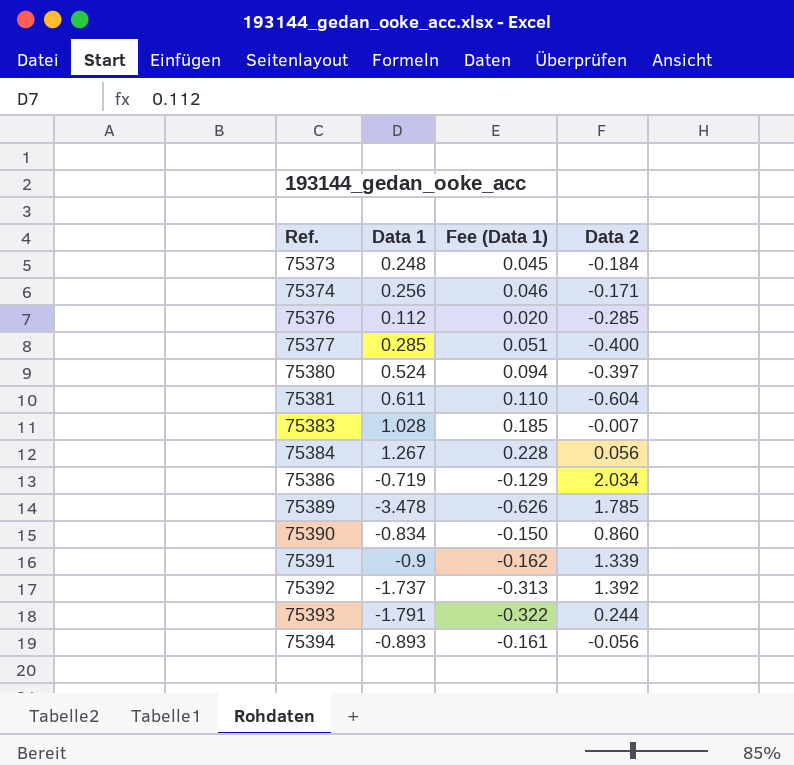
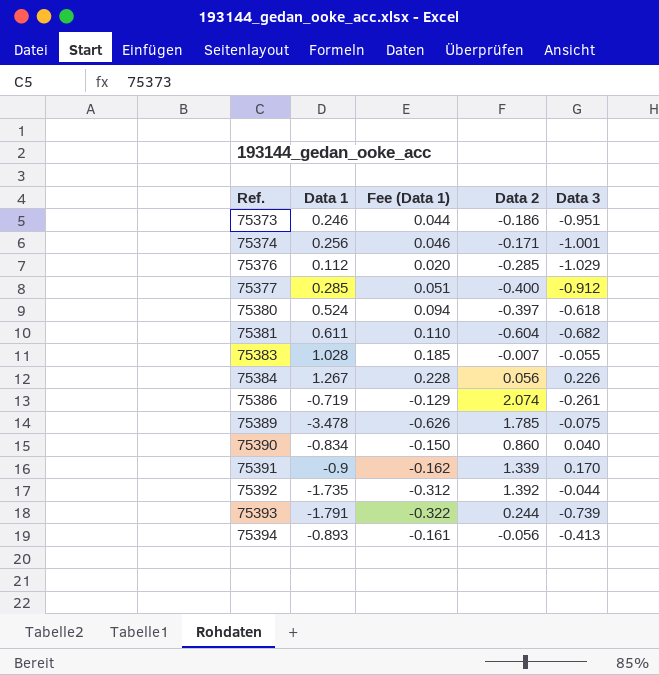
column Data 3 | position: none -> 5
75373 | Data 1: 0.248 -> 0.246
75373 | Fee (Data 1): 0.045 -> 0.044
75373 | Data 2: -0.184 -> -0.186
75386 | Data 2: 2.034 -> 2.074
75392 | Data 1: -1.737 -> -1.735
75392 | Fee (Data 1): -0.313 -> -0.312

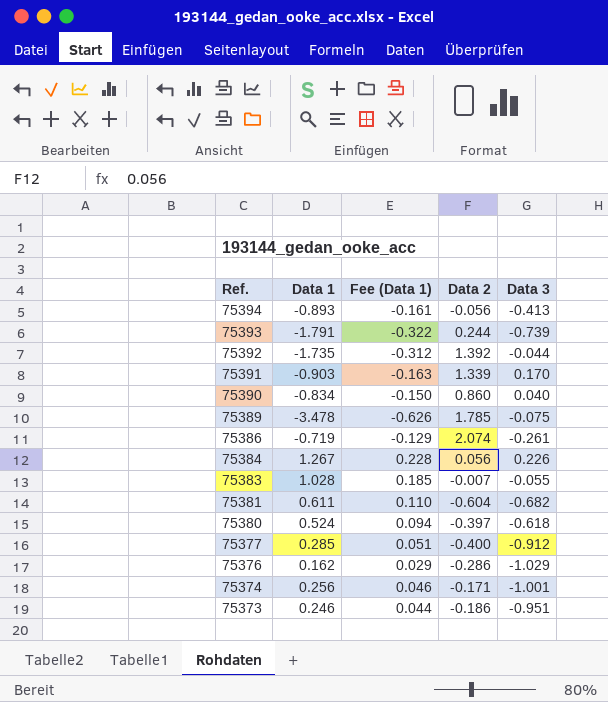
row order: Ref. ascending -> Ref. descending
75391 | Data 1: -0.9 -> -0.903
75391 | Fee (Data 1): -0.162 -> -0.163
75376 | Data 1: 0.112 -> 0.162
75376 | Fee (Data 1): 0.020 -> 0.029
75376 | Data 2: -0.285 -> -0.286

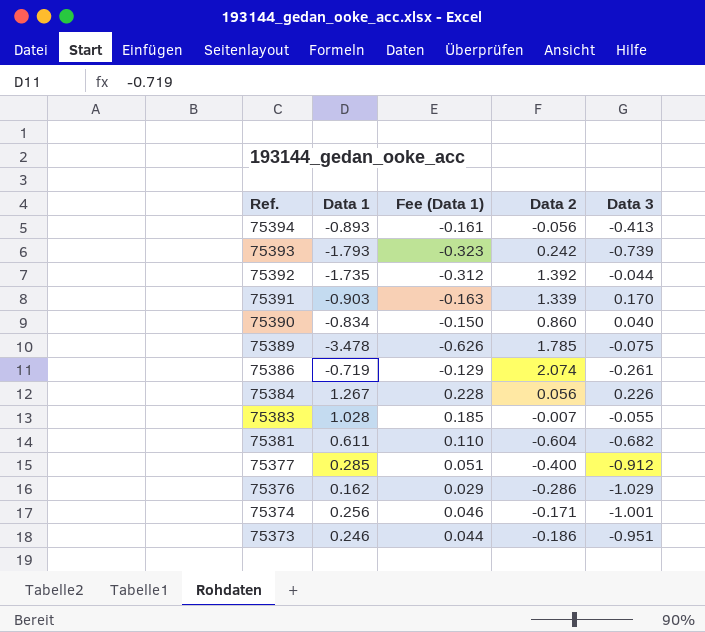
row 75380: 0.524 | 0.094 | -0.397 | -0.618 -> none
75393 | Data 1: -1.791 -> -1.793
75393 | Fee (Data 1): -0.322 -> -0.323
75393 | Data 2: 0.244 -> 0.242

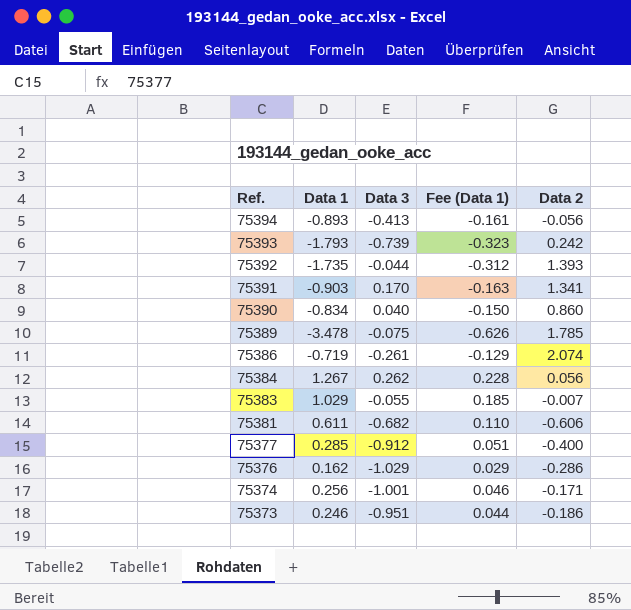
column Data 3 | position: 5 -> 3
75392 | Data 2: 1.392 -> 1.393
75391 | Data 2: 1.339 -> 1.341
75384 | Data 3: 0.226 -> 0.262
75383 | Data 1: 1.028 -> 1.029
75381 | Data 2: -0.604 -> -0.606

